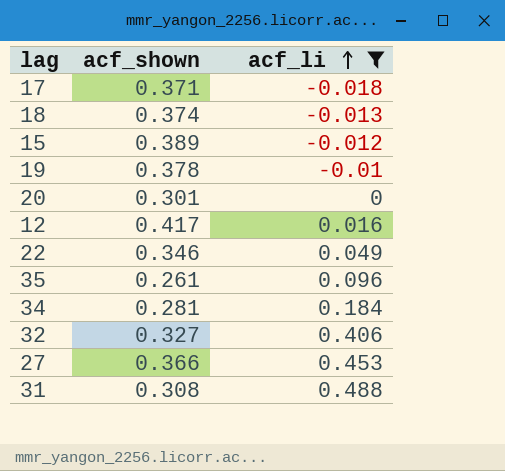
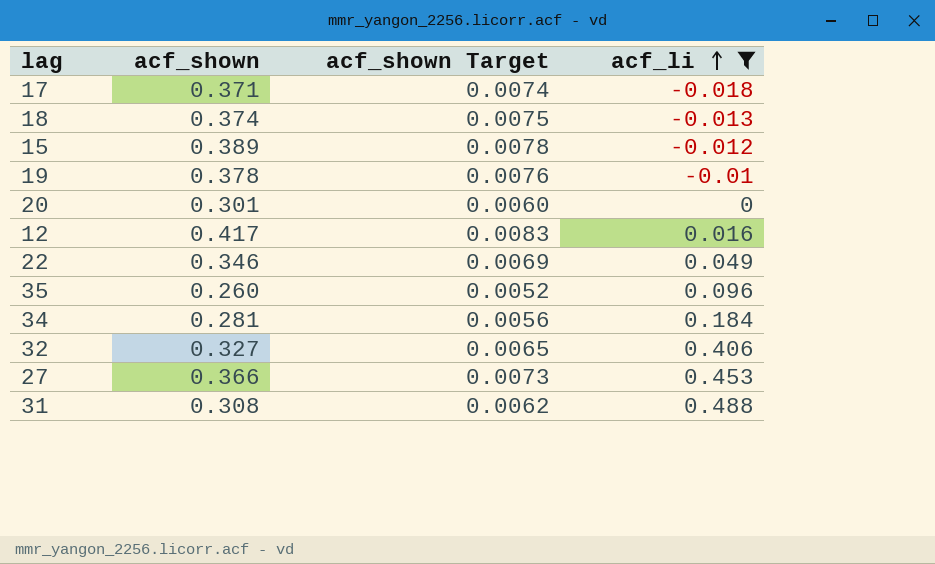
column acf_shown Target | formula: none -> [acf_shown] * 0.02
35 | acf_shown: 0.261 -> 0.260

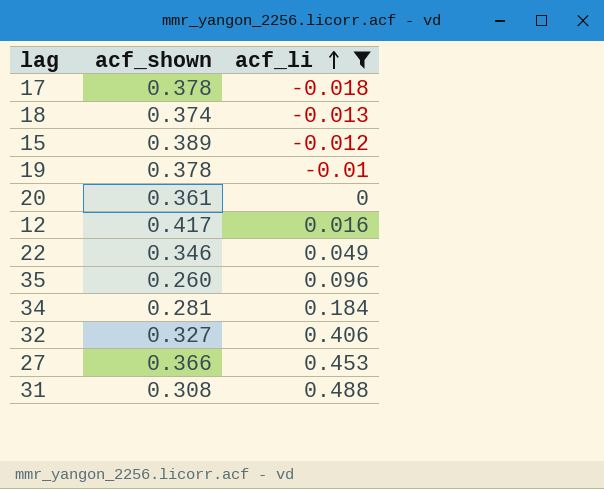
column acf_shown Target | formula: [acf_shown] * 0.02 -> none
17 | acf_shown: 0.371 -> 0.378
20 | acf_shown: 0.301 -> 0.361

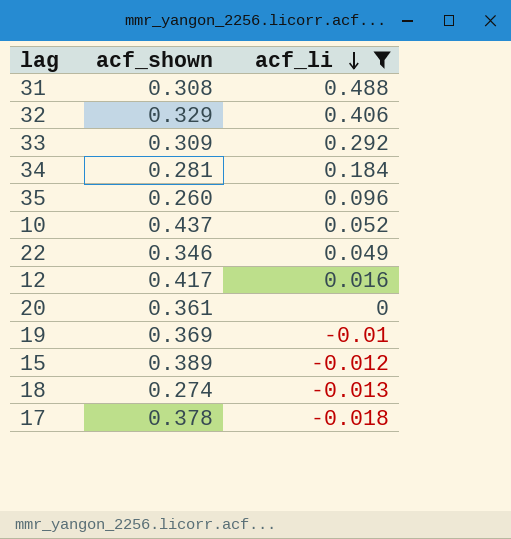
row order: acf_li ascending -> acf_li descending
row 27: 0.366 | 0.453 -> none
32 | acf_shown: 0.327 -> 0.329
row 33: none -> 0.309 | 0.292
row 10: none -> 0.437 | 0.052
19 | acf_shown: 0.378 -> 0.369
18 | acf_shown: 0.374 -> 0.274

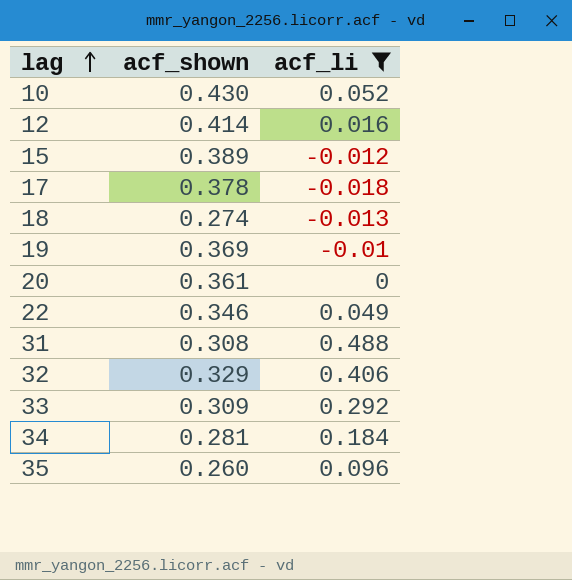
row order: acf_li descending -> lag ascending
10 | acf_shown: 0.437 -> 0.430
12 | acf_shown: 0.417 -> 0.414

